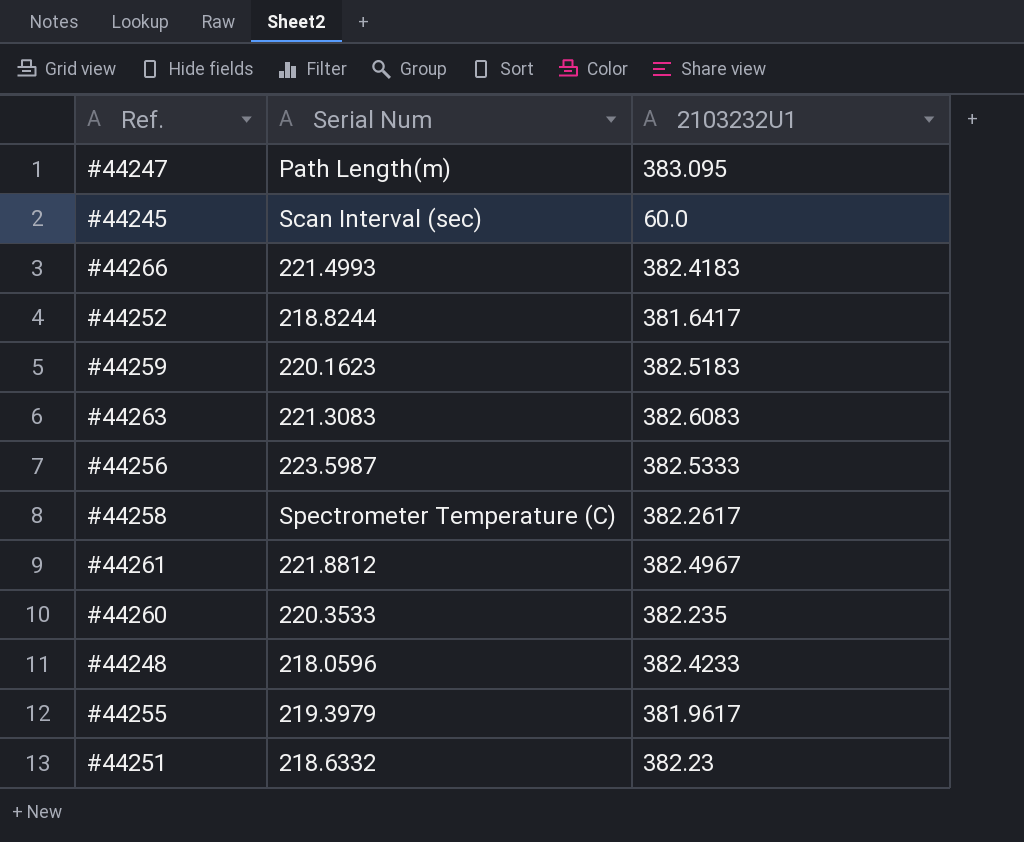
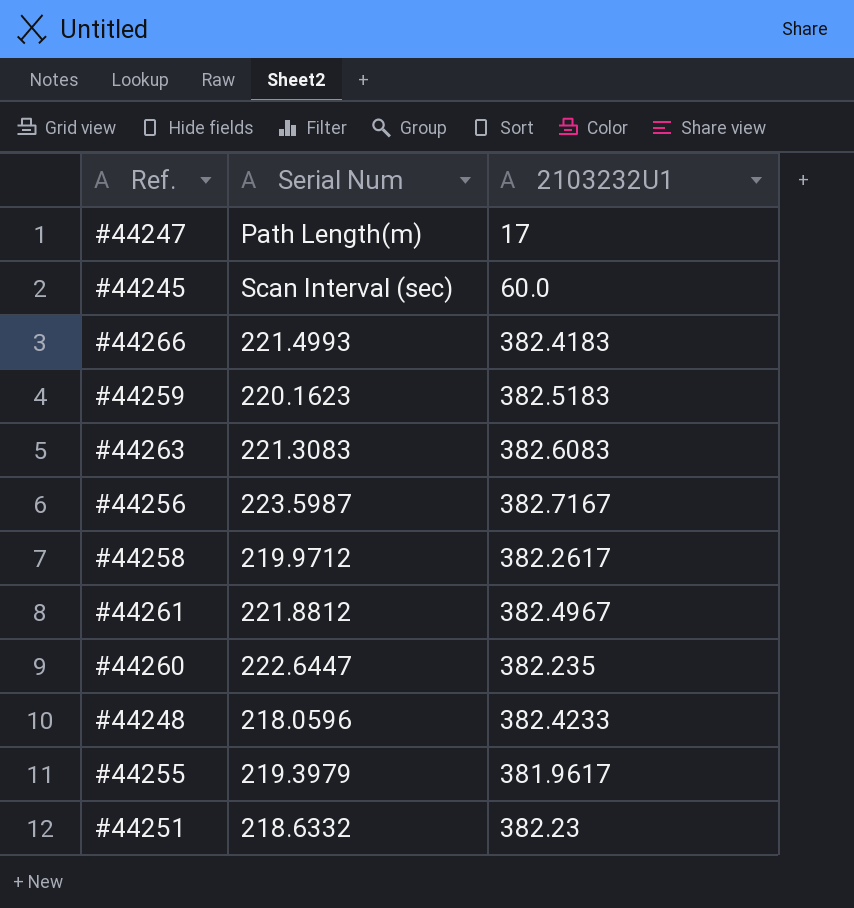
row #44252: 218.8244 | 381.6417 -> none
#44247 | 2103232U1: 383.095 -> 17
#44256 | 2103232U1: 382.5333 -> 382.7167
#44258 | Serial Num: Spectrometer Temperature (C) -> 219.9712
#44260 | Serial Num: 220.3533 -> 222.6447

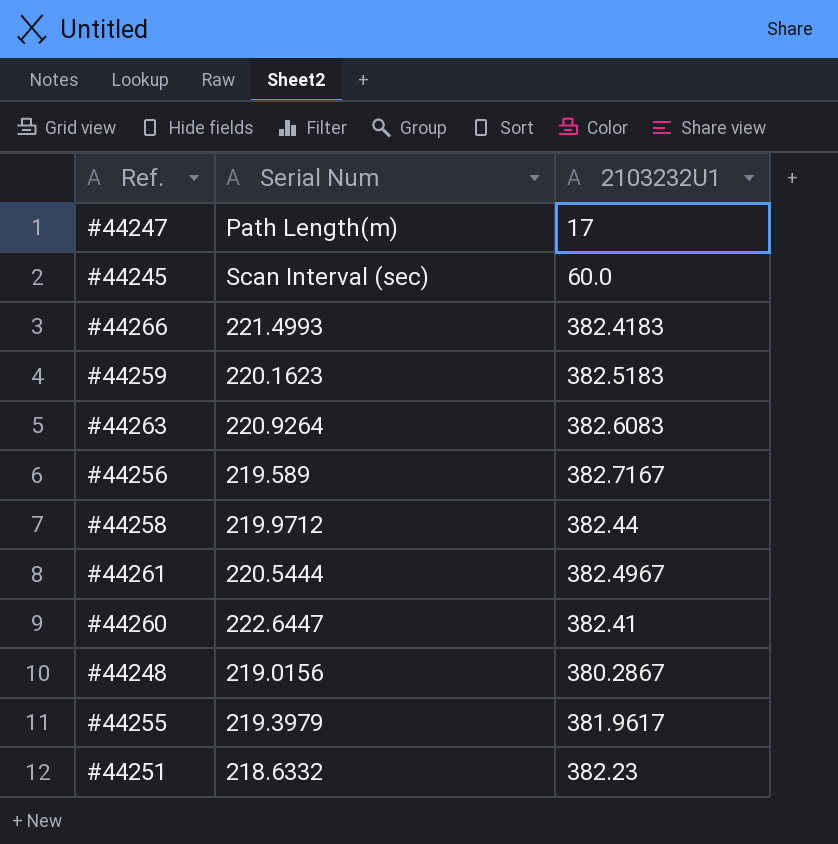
#44263 | Serial Num: 221.3083 -> 220.9264
#44256 | Serial Num: 223.5987 -> 219.589
#44258 | 2103232U1: 382.2617 -> 382.44
#44261 | Serial Num: 221.8812 -> 220.5444
#44260 | 2103232U1: 382.235 -> 382.41
#44248 | Serial Num: 218.0596 -> 219.0156
#44248 | 2103232U1: 382.4233 -> 380.2867

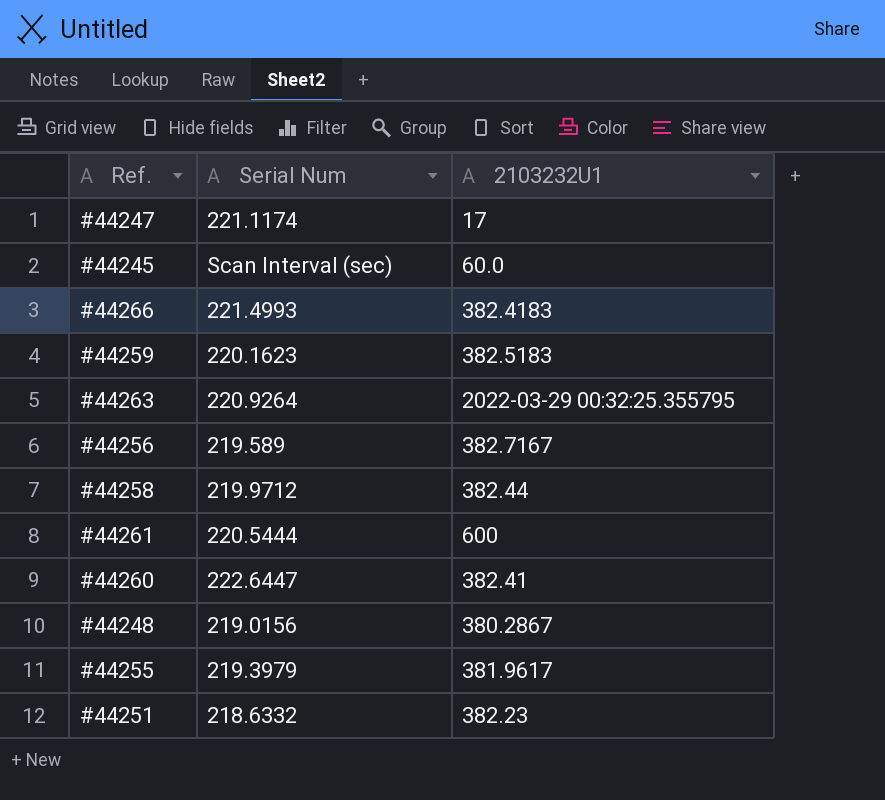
#44247 | Serial Num: Path Length(m) -> 221.1174
#44263 | 2103232U1: 382.6083 -> 2022-03-29 00:32:25.355795
#44261 | 2103232U1: 382.4967 -> 600

